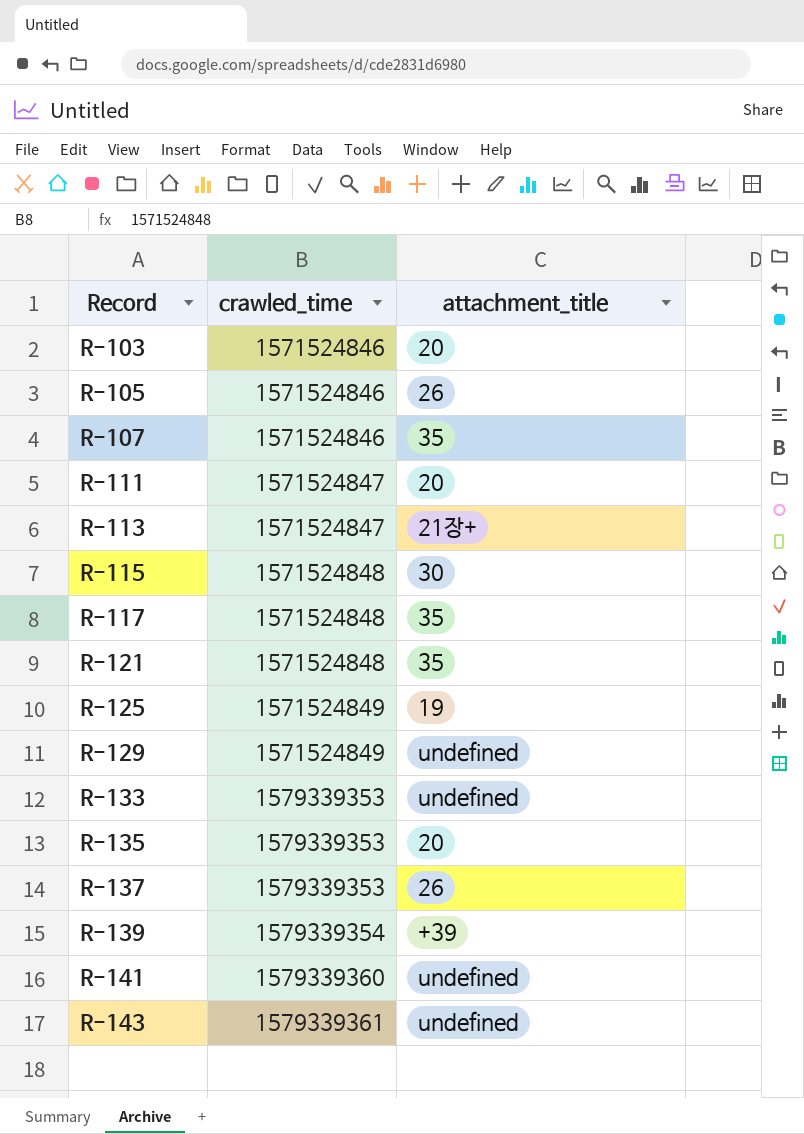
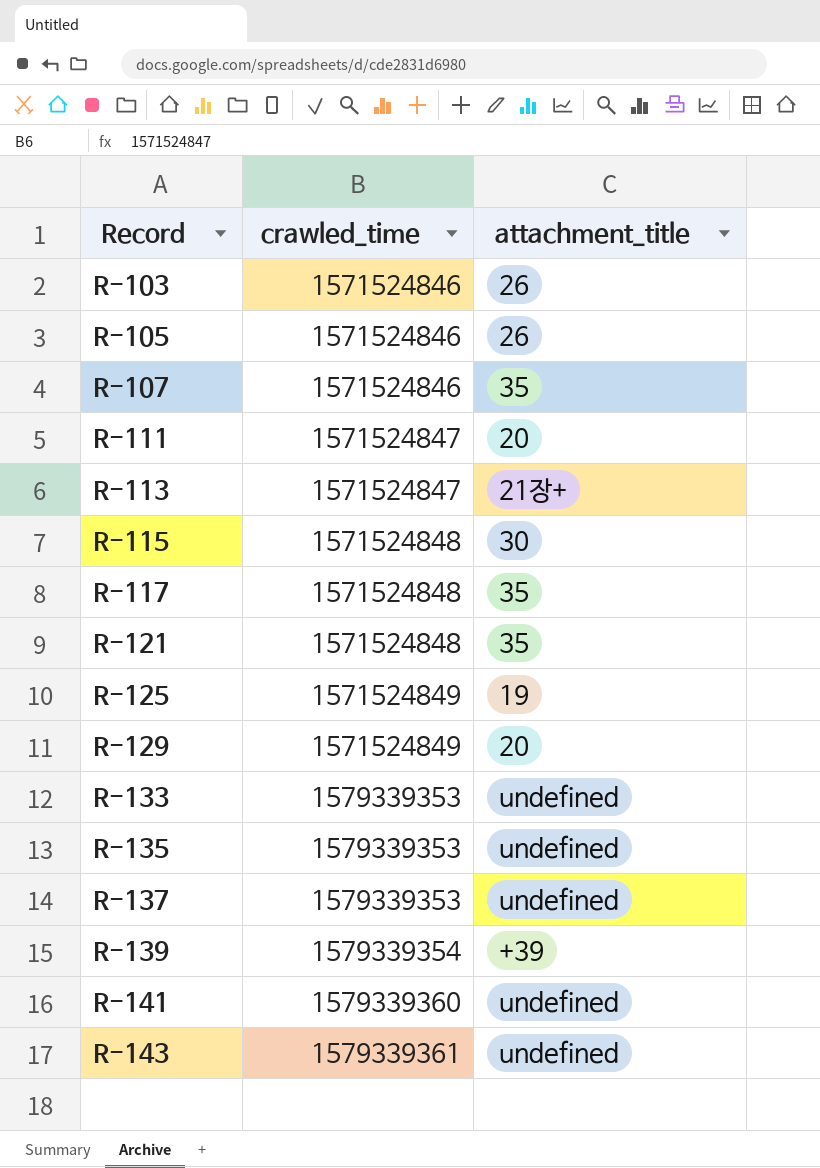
R-103 | attachment_title: 20 -> 26
R-129 | attachment_title: undefined -> 20
R-135 | attachment_title: 20 -> undefined
R-137 | attachment_title: 26 -> undefined

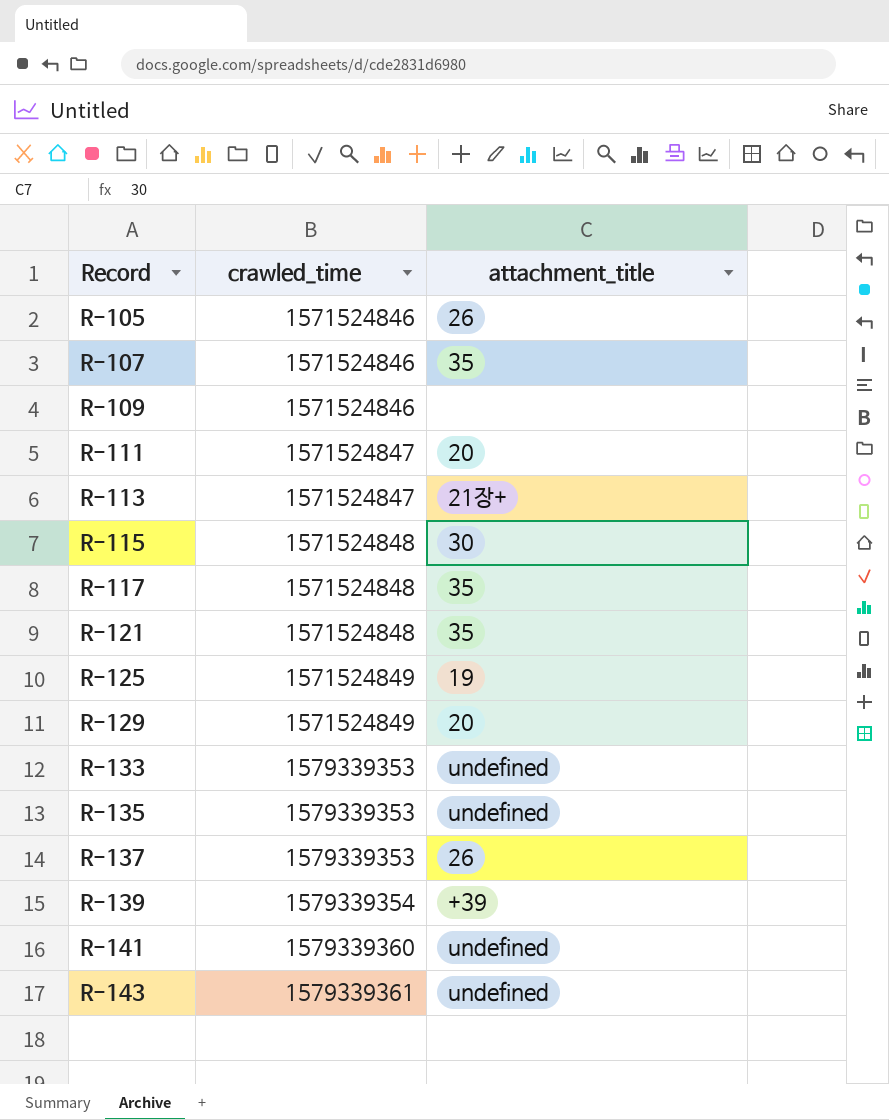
row R-103: 1571524846 | 26 -> none
row R-109: none -> 1571524846 | none
R-137 | attachment_title: undefined -> 26

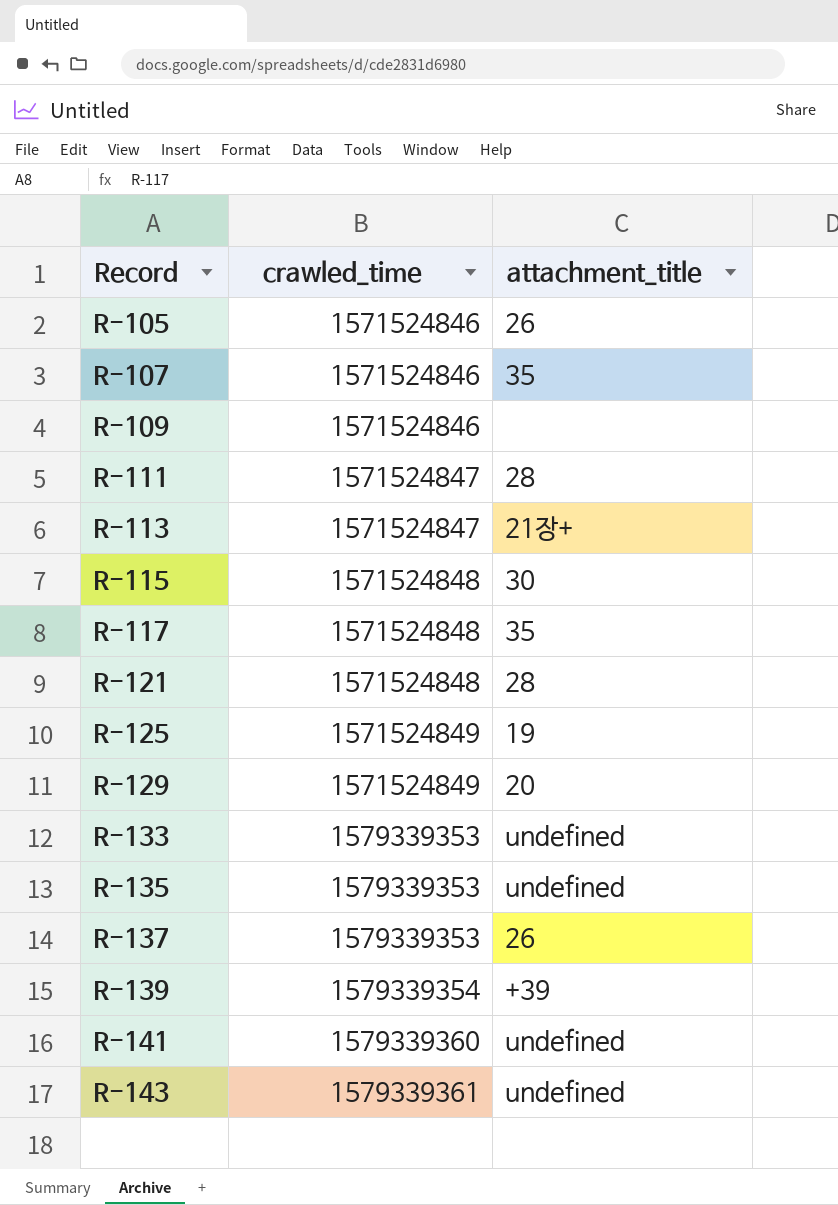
R-111 | attachment_title: 20 -> 28
R-121 | attachment_title: 35 -> 28

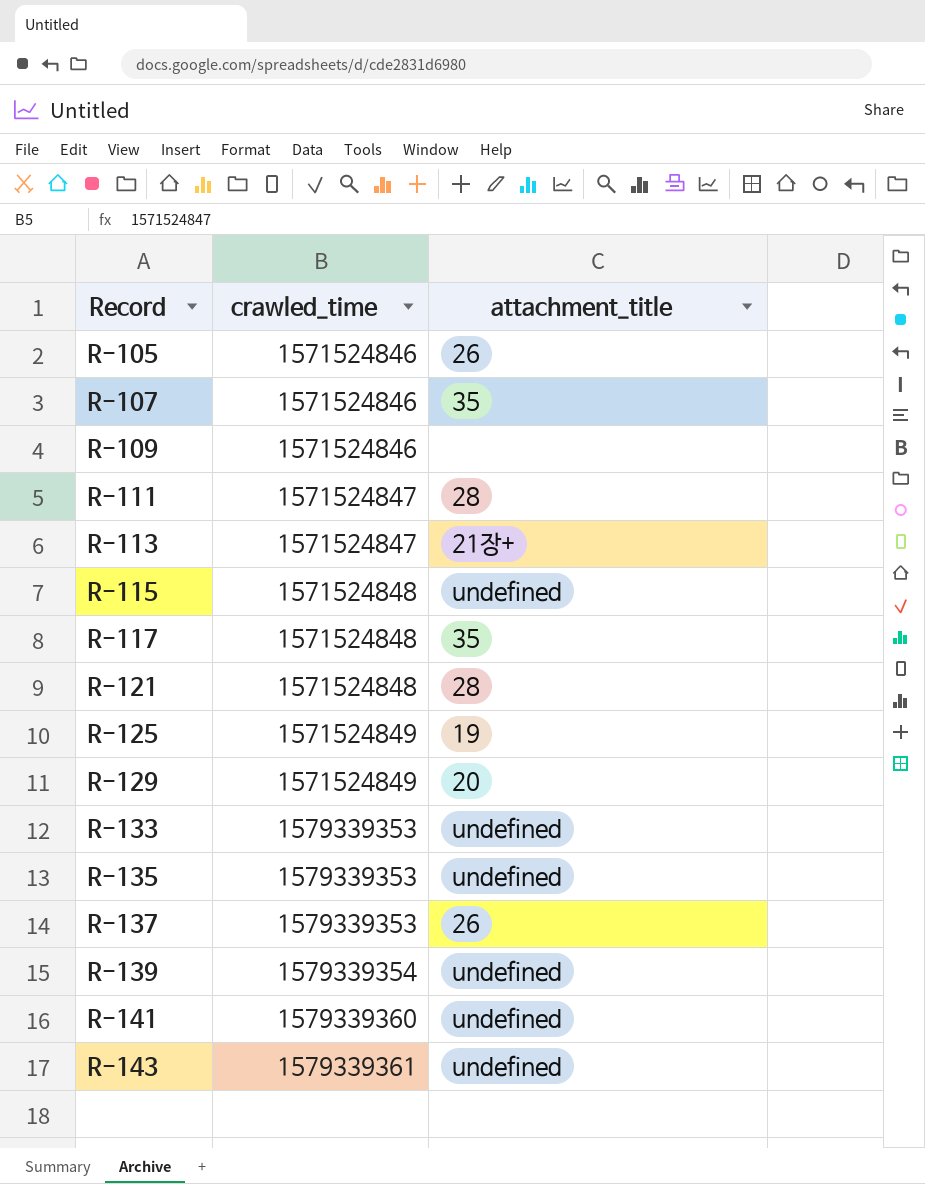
R-115 | attachment_title: 30 -> undefined
R-139 | attachment_title: +39 -> undefined

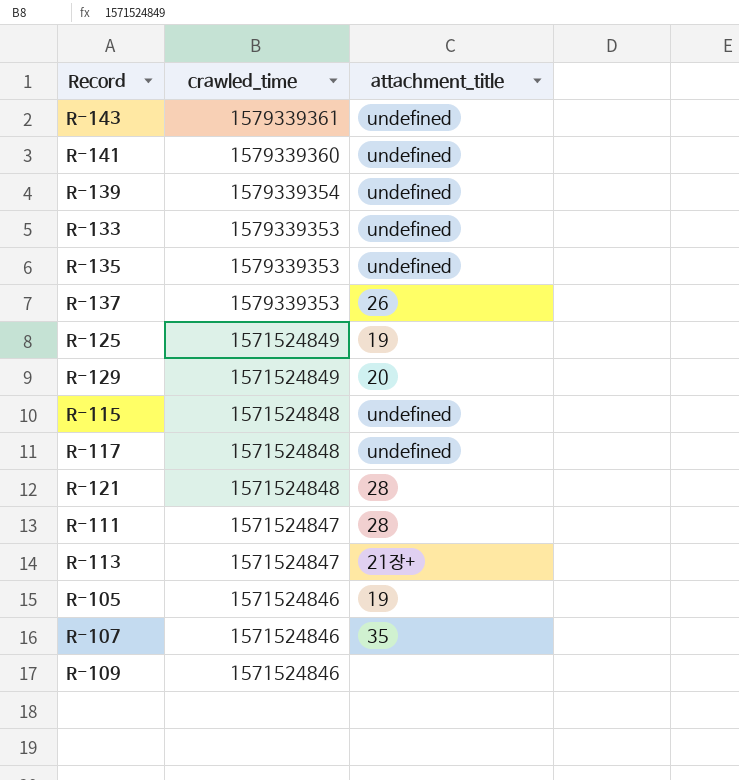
row order: Record ascending -> crawled_time descending
R-117 | attachment_title: 35 -> undefined
R-105 | attachment_title: 26 -> 19

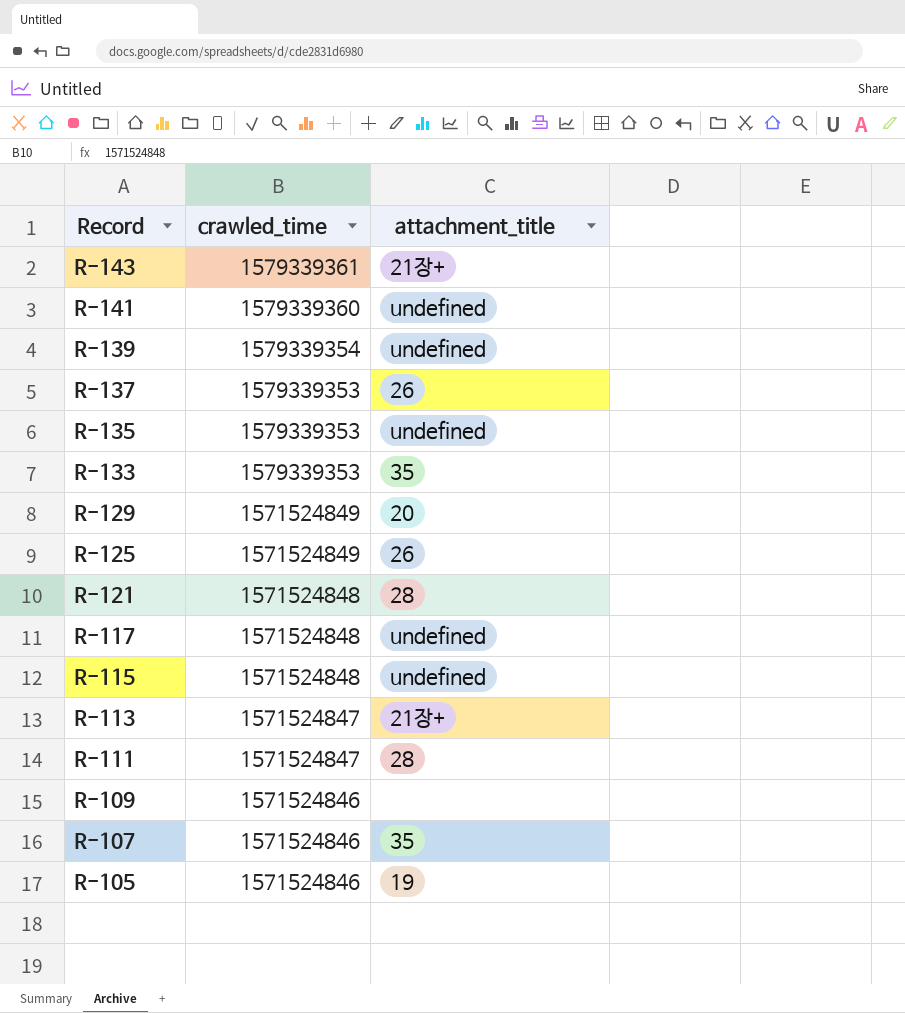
row order: crawled_time descending -> Record descending
R-143 | attachment_title: undefined -> 21장+
R-133 | attachment_title: undefined -> 35
R-125 | attachment_title: 19 -> 26

